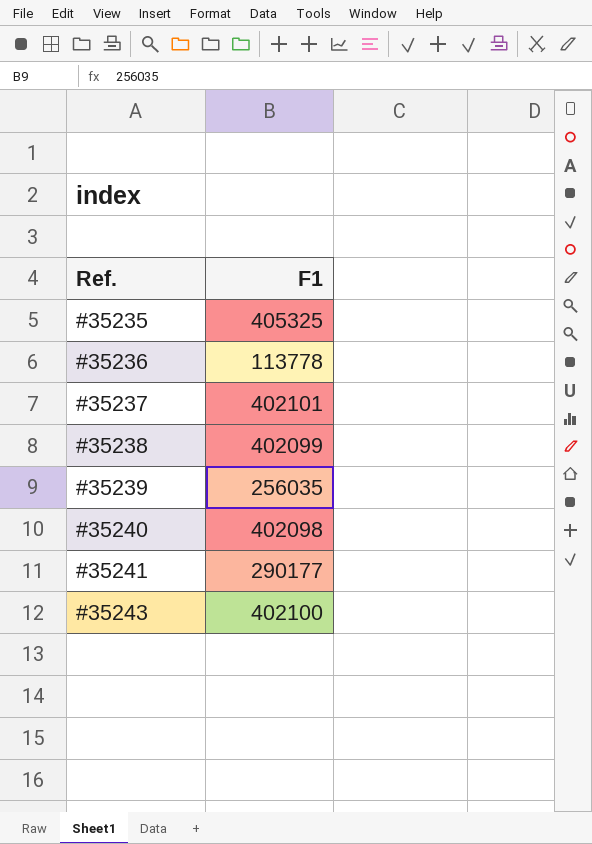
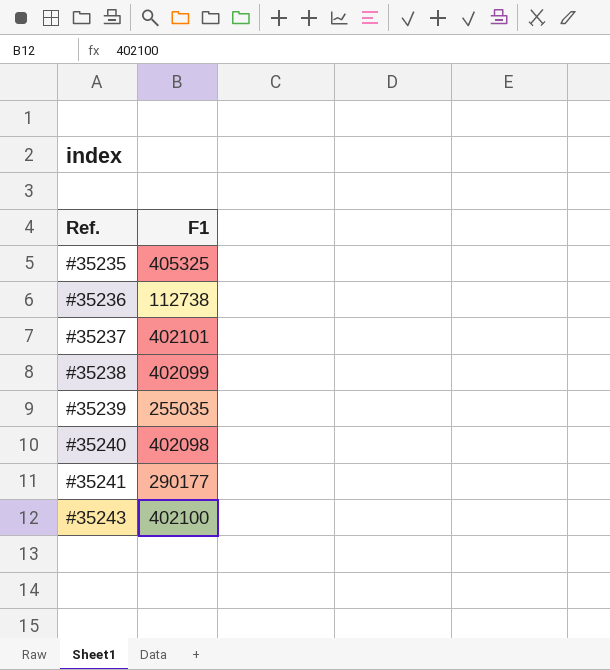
#35236 | F1: 113778 -> 112738
#35239 | F1: 256035 -> 255035

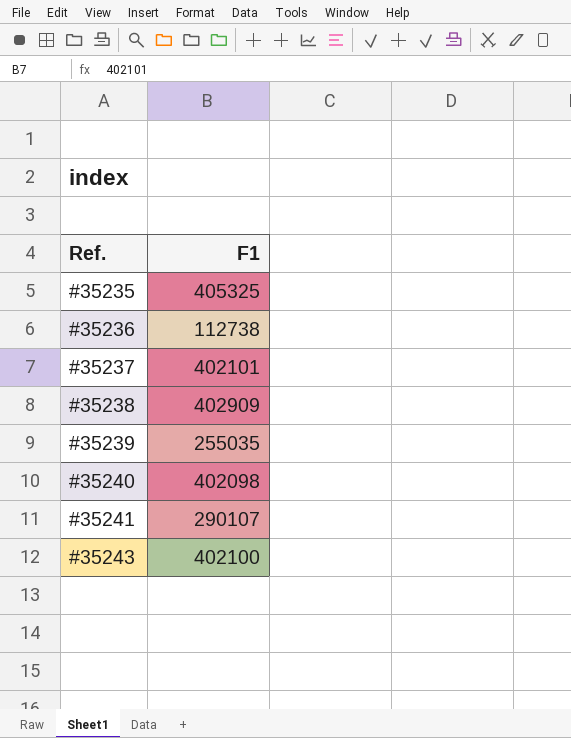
#35238 | F1: 402099 -> 402909
#35241 | F1: 290177 -> 290107

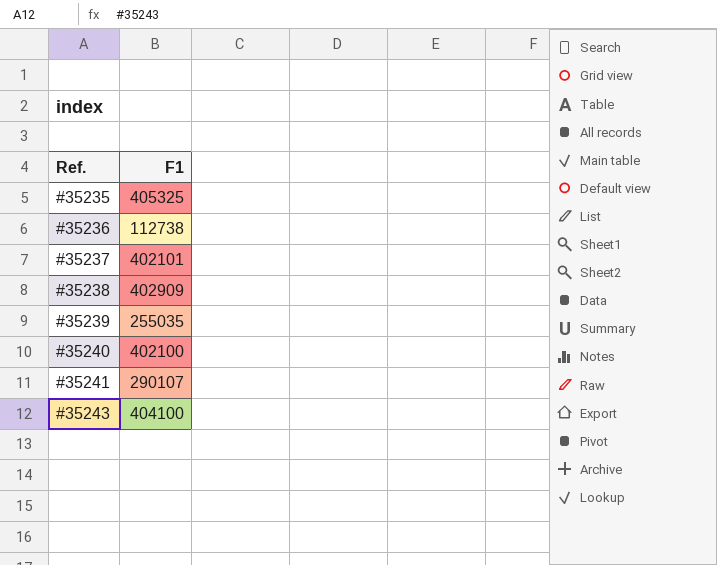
#35240 | F1: 402098 -> 402100
#35243 | F1: 402100 -> 404100

